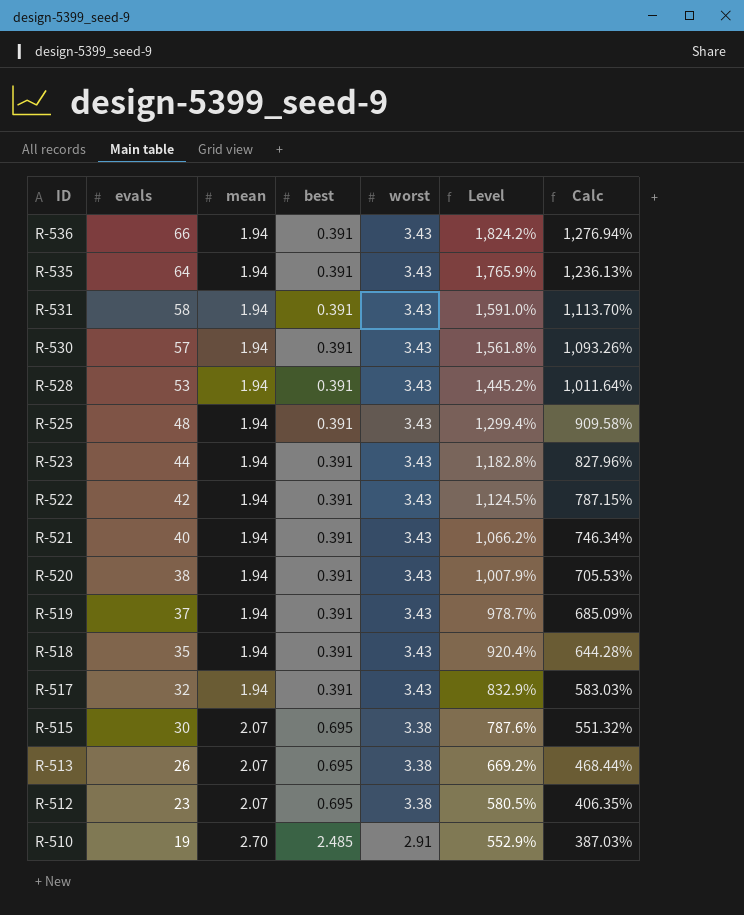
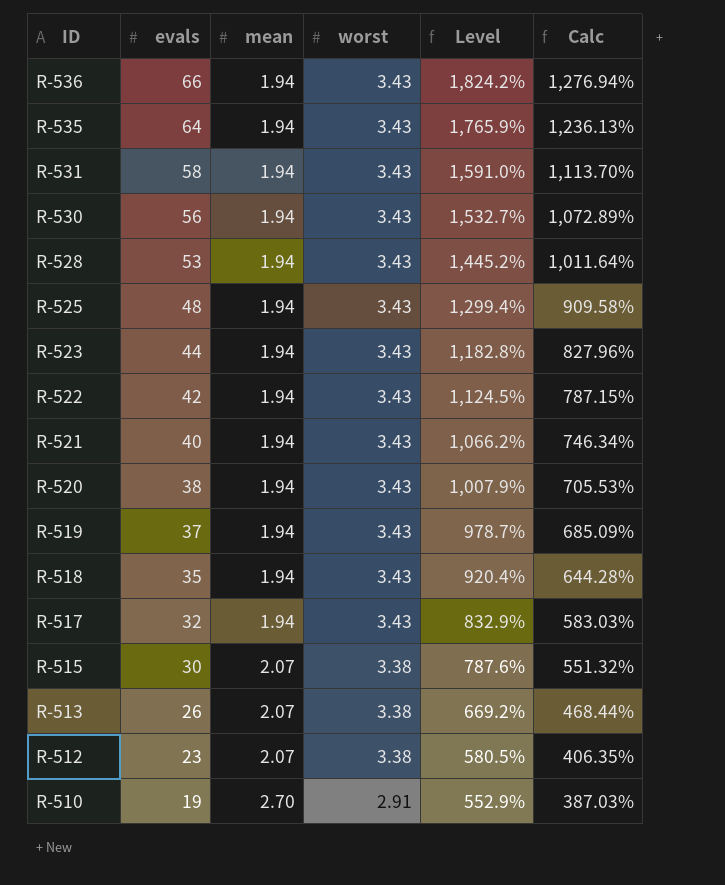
column best | position: 4 -> none
R-530 | evals: 57 -> 56
R-530 | Level: 1,561.8% -> 1,532.7%
R-530 | Calc: 1,093.26% -> 1,072.89%

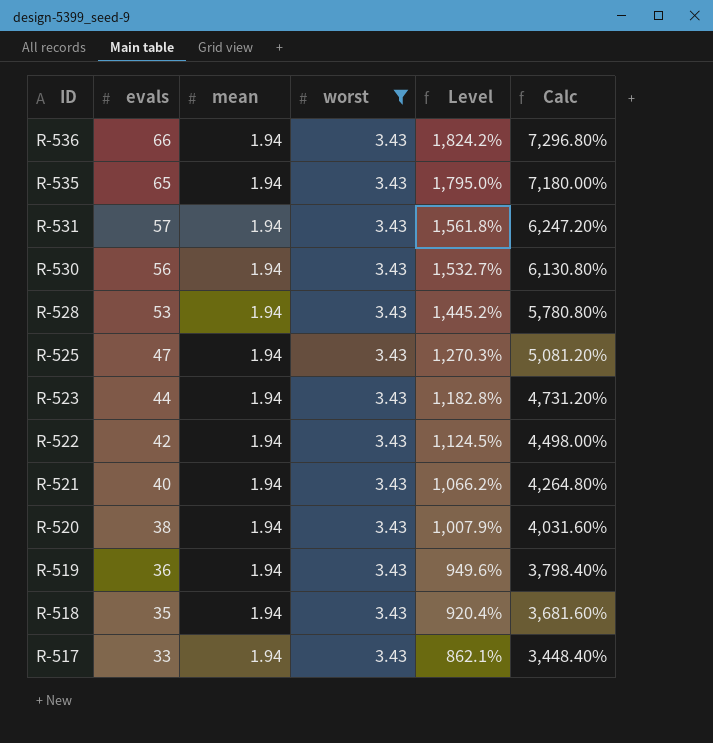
filter: none -> worst = 3.43
column Calc | formula: [Level] * 0.7 -> [Level] * 4
R-535 | evals: 64 -> 65
R-535 | Level: 1,765.9% -> 1,795.0%
R-531 | evals: 58 -> 57
R-531 | Level: 1,591.0% -> 1,561.8%
R-525 | evals: 48 -> 47
R-525 | Level: 1,299.4% -> 1,270.3%
R-519 | evals: 37 -> 36
R-519 | Level: 978.7% -> 949.6%
R-517 | evals: 32 -> 33
R-517 | Level: 832.9% -> 862.1%

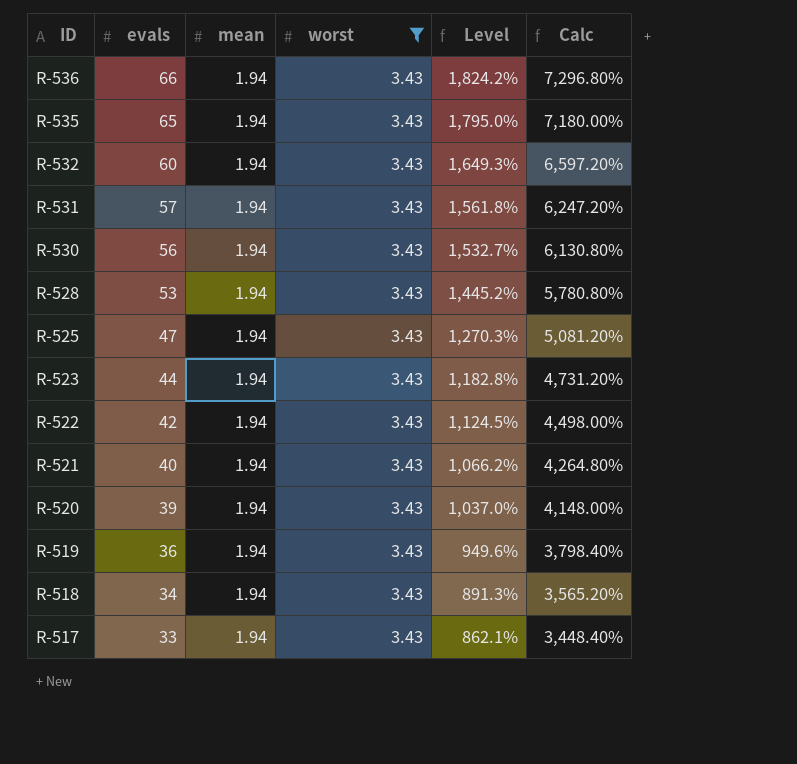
row R-532: none -> 60 | 1.94 | 3.43 | 1,649.3% | 6,597.20%
R-520 | evals: 38 -> 39
R-520 | Level: 1,007.9% -> 1,037.0%
R-520 | Calc: 4,031.60% -> 4,148.00%
R-518 | evals: 35 -> 34
R-518 | Level: 920.4% -> 891.3%
R-518 | Calc: 3,681.60% -> 3,565.20%

